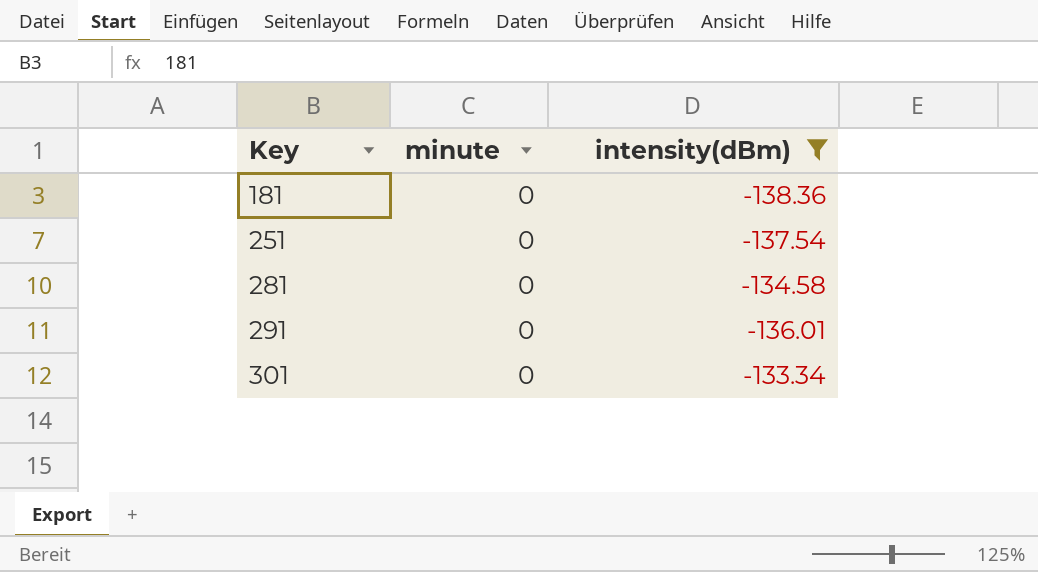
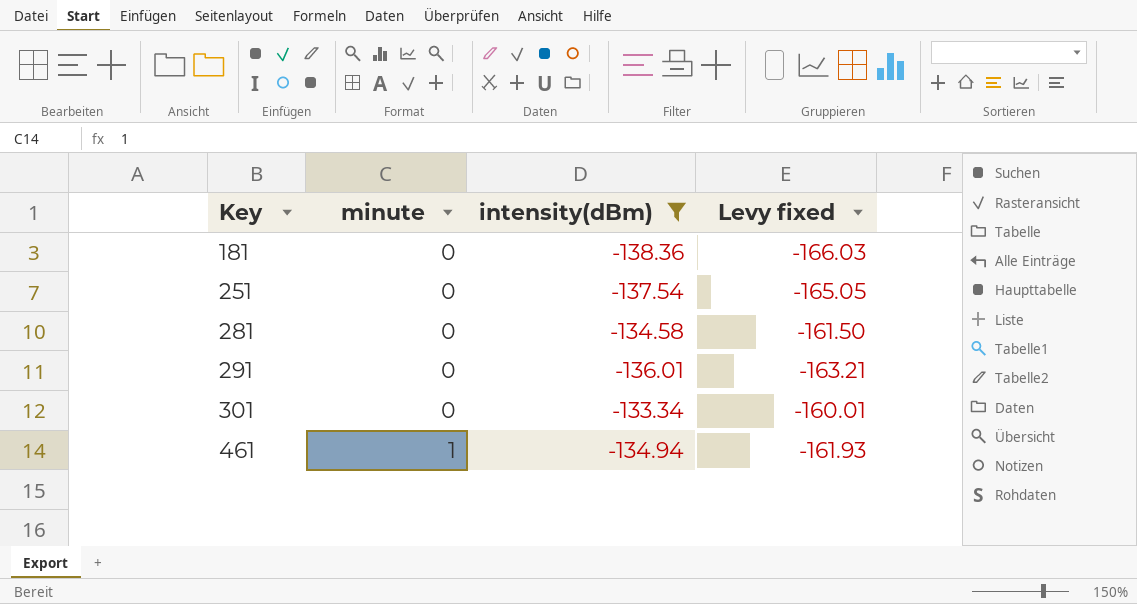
column Levy fixed | formula: none -> [intensity(dBm)] * 1.2
row 461: none -> 1 | -134.94 | -161.93

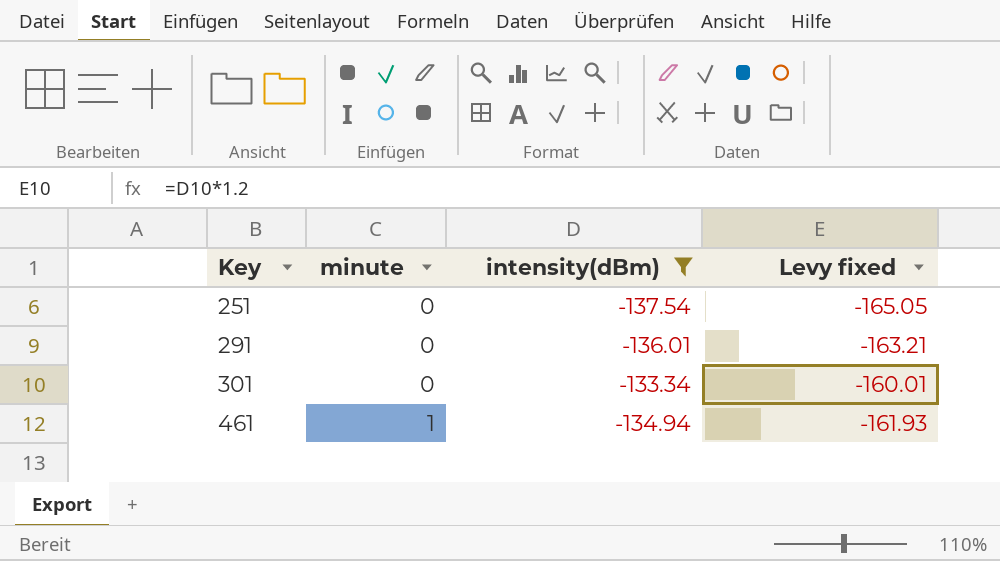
row 181: 0 | -138.36 | -166.03 -> none
row 281: 0 | -134.58 | -161.50 -> none

